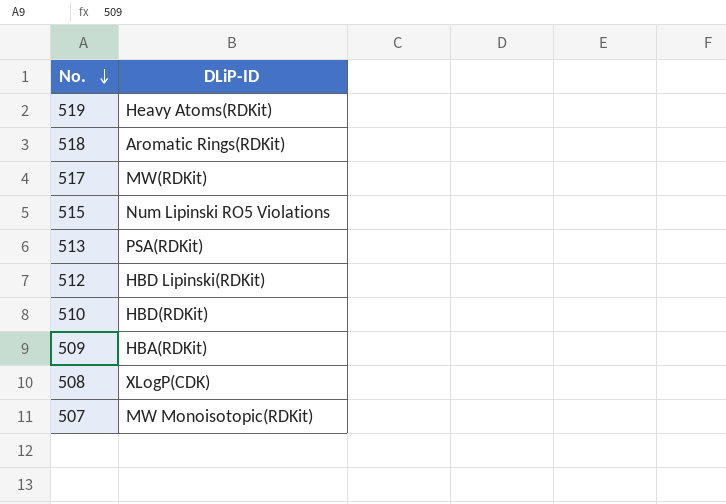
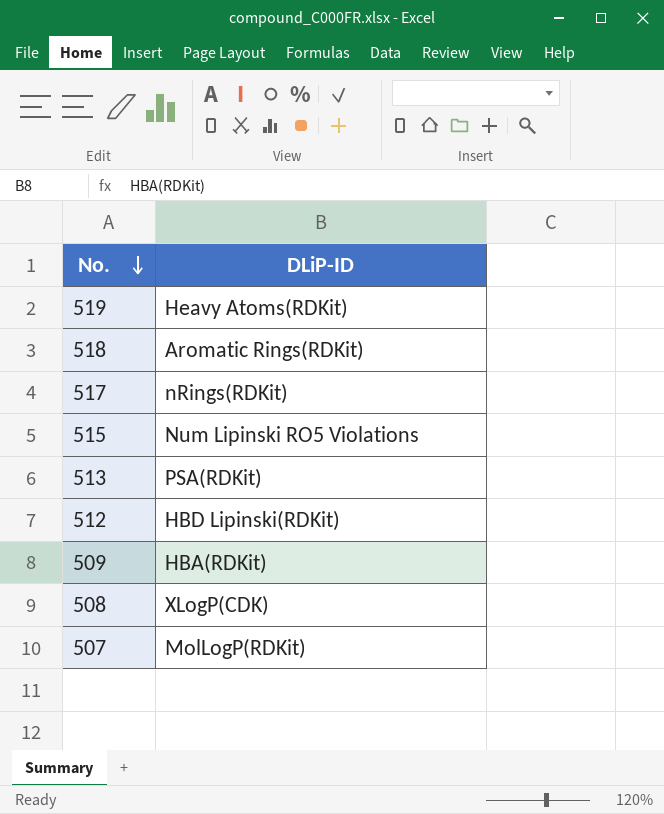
row 510: HBD(RDKit) -> none
517 | DLiP-ID: MW(RDKit) -> nRings(RDKit)
507 | DLiP-ID: MW Monoisotopic(RDKit) -> MolLogP(RDKit)

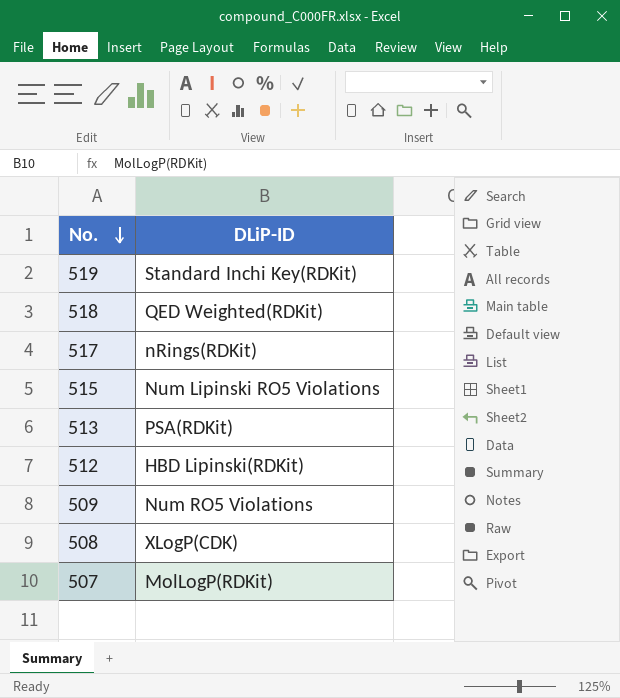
519 | DLiP-ID: Heavy Atoms(RDKit) -> Standard Inchi Key(RDKit)
518 | DLiP-ID: Aromatic Rings(RDKit) -> QED Weighted(RDKit)
509 | DLiP-ID: HBA(RDKit) -> Num RO5 Violations

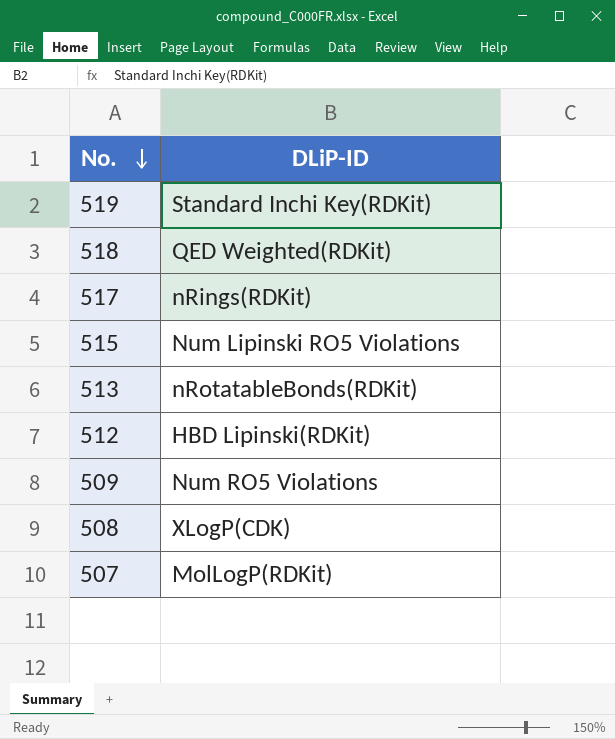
513 | DLiP-ID: PSA(RDKit) -> nRotatableBonds(RDKit)

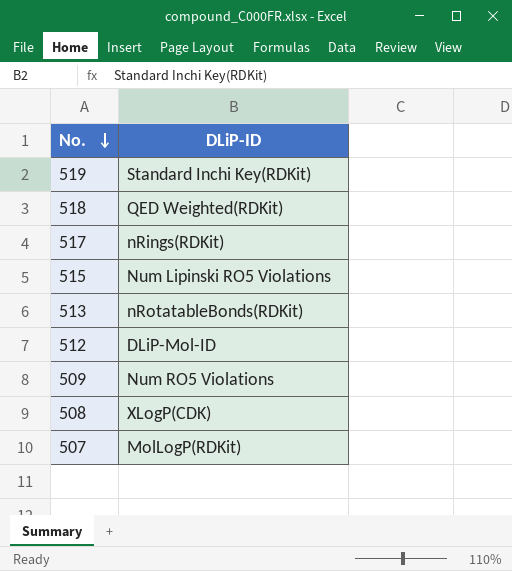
512 | DLiP-ID: HBD Lipinski(RDKit) -> DLiP-Mol-ID

